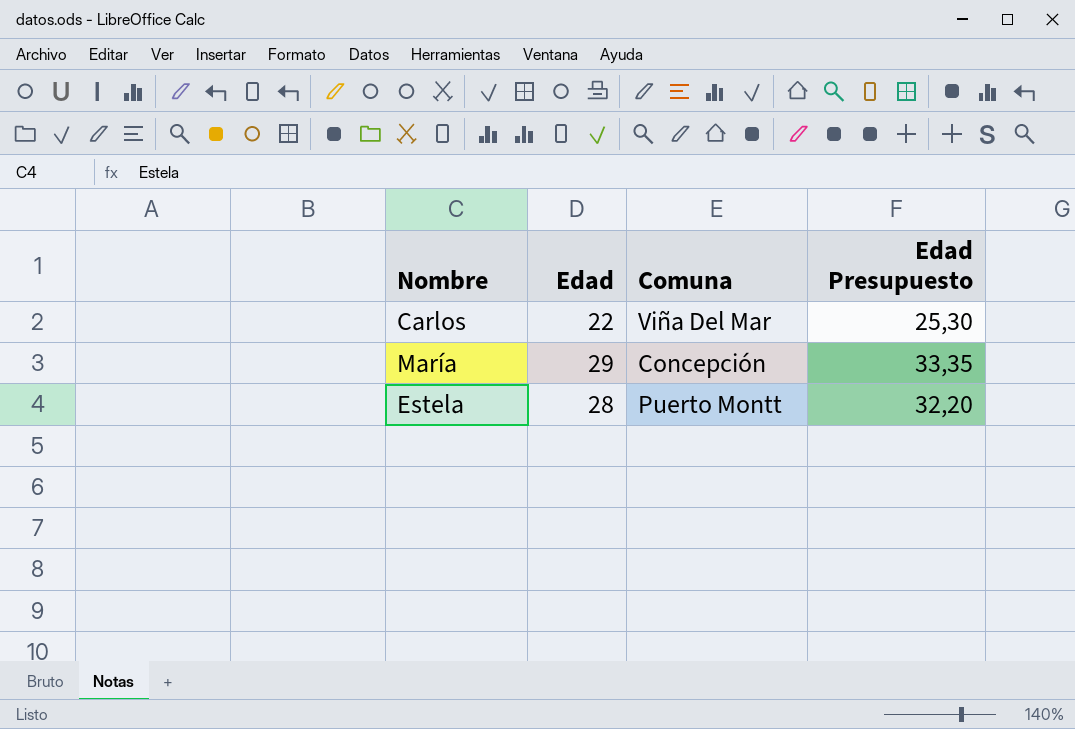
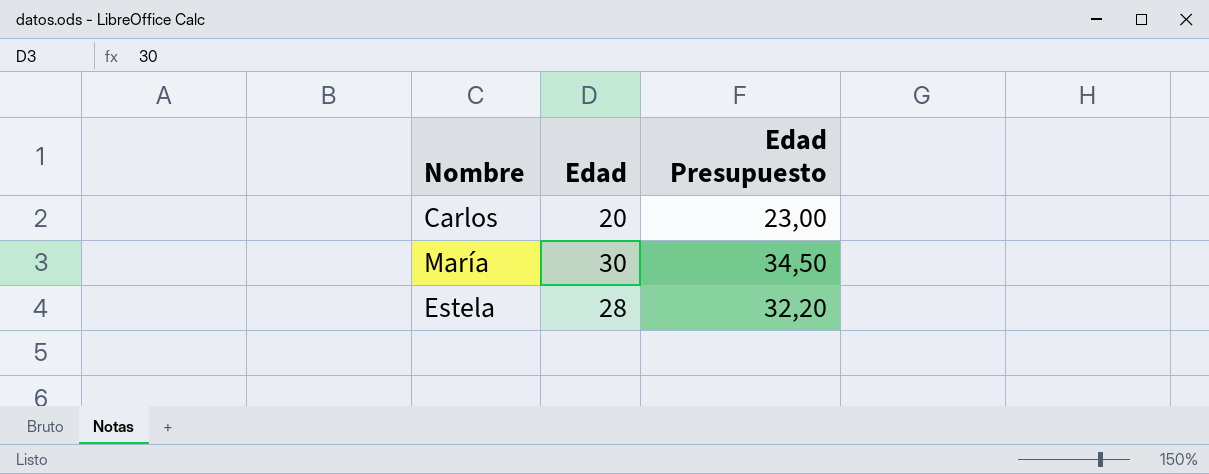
column Comuna | position: 3 -> none
Carlos | Edad: 22 -> 20
Carlos | Edad Presupuesto: 25,30 -> 23,00
María | Edad: 29 -> 30
María | Edad Presupuesto: 33,35 -> 34,50

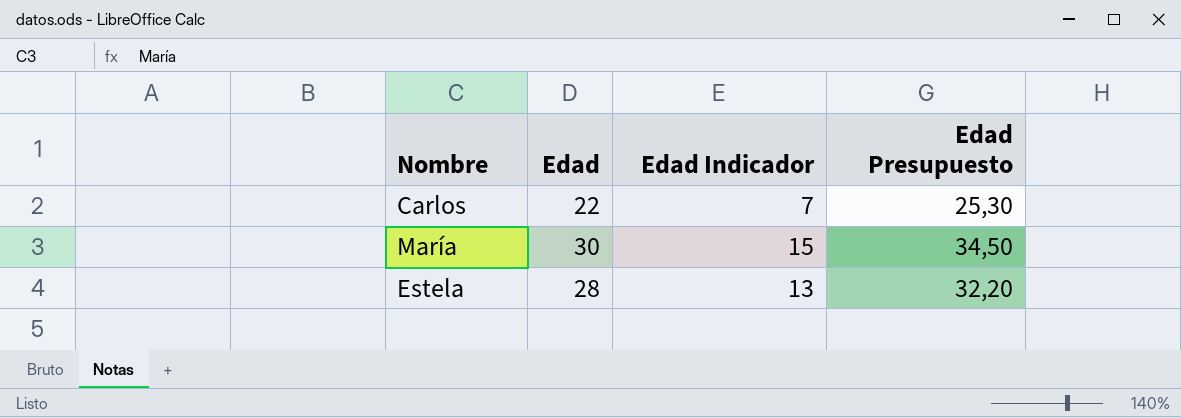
column Edad Indicador | formula: none -> [Edad] - 15
Carlos | Edad: 20 -> 22
Carlos | Edad Presupuesto: 23,00 -> 25,30

